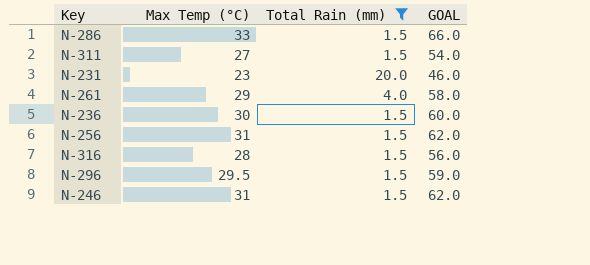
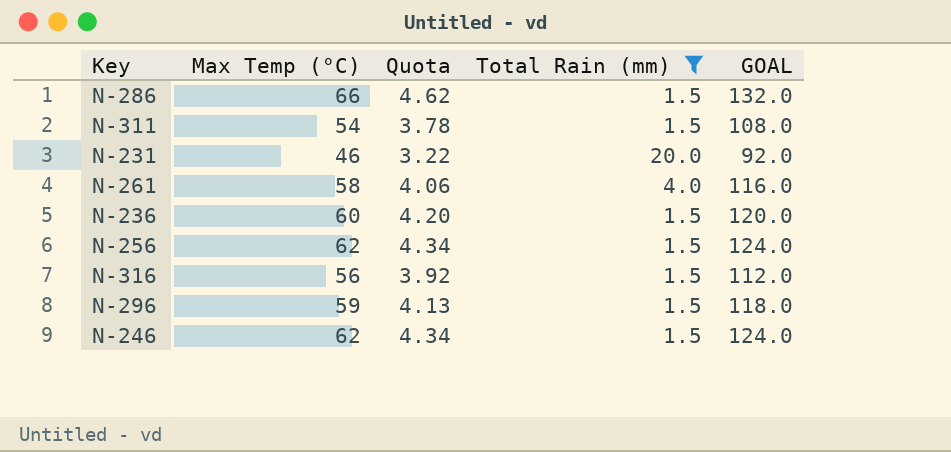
column Quota | formula: none -> [Max Temp (°C)] * 0.07
N-286 | Max Temp (°C): 33 -> 66
N-286 | GOAL: 66.0 -> 132.0
N-311 | Max Temp (°C): 27 -> 54
N-311 | GOAL: 54.0 -> 108.0
N-231 | Max Temp (°C): 23 -> 46
N-231 | GOAL: 46.0 -> 92.0
N-261 | Max Temp (°C): 29 -> 58
N-261 | GOAL: 58.0 -> 116.0
N-236 | Max Temp (°C): 30 -> 60
N-236 | GOAL: 60.0 -> 120.0
N-256 | Max Temp (°C): 31 -> 62
N-256 | GOAL: 62.0 -> 124.0
N-316 | Max Temp (°C): 28 -> 56
N-316 | GOAL: 56.0 -> 112.0
N-296 | Max Temp (°C): 29.5 -> 59
N-296 | GOAL: 59.0 -> 118.0
N-246 | Max Temp (°C): 31 -> 62
N-246 | GOAL: 62.0 -> 124.0

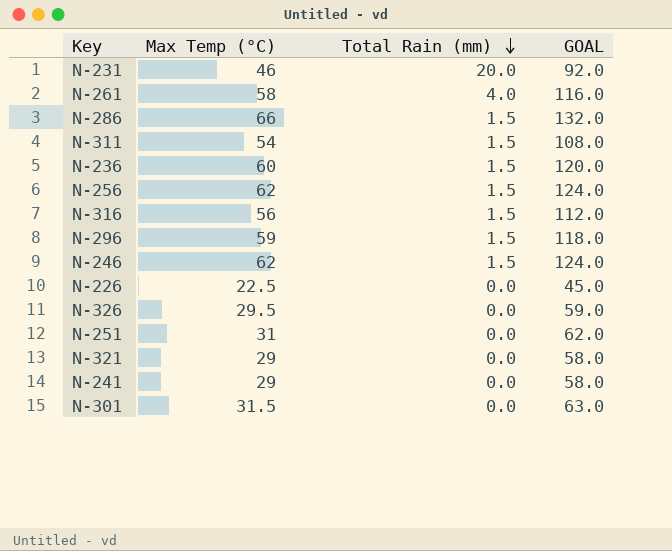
filter: Total Rain (mm) != 0.0 -> none
row order: none -> Total Rain (mm) descending
column Quota | formula: [Max Temp (°C)] * 0.07 -> none

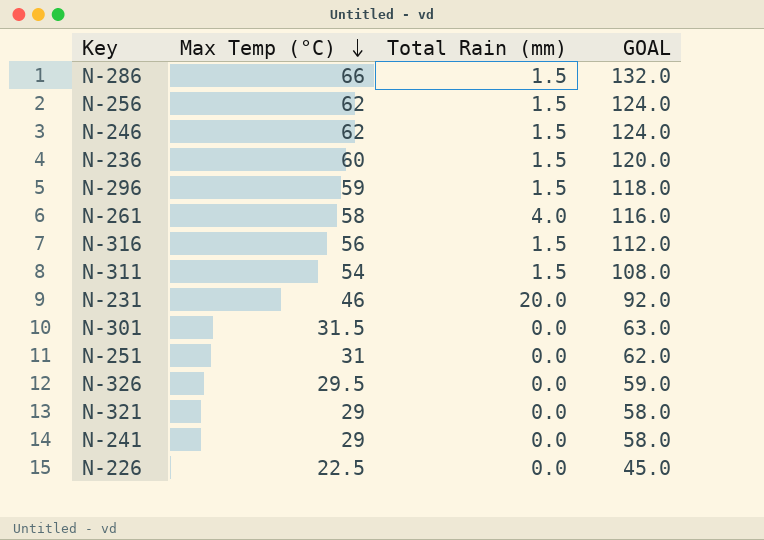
row order: Total Rain (mm) descending -> Max Temp (°C) descending

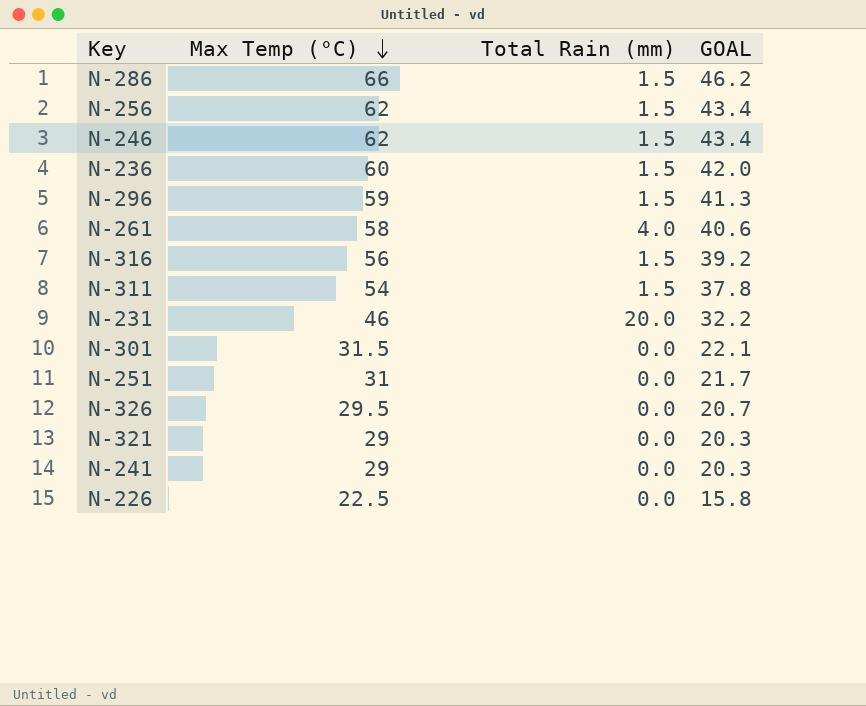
column GOAL | formula: [Max Temp (°C)] * 2 -> [Max Temp (°C)] * 0.7

